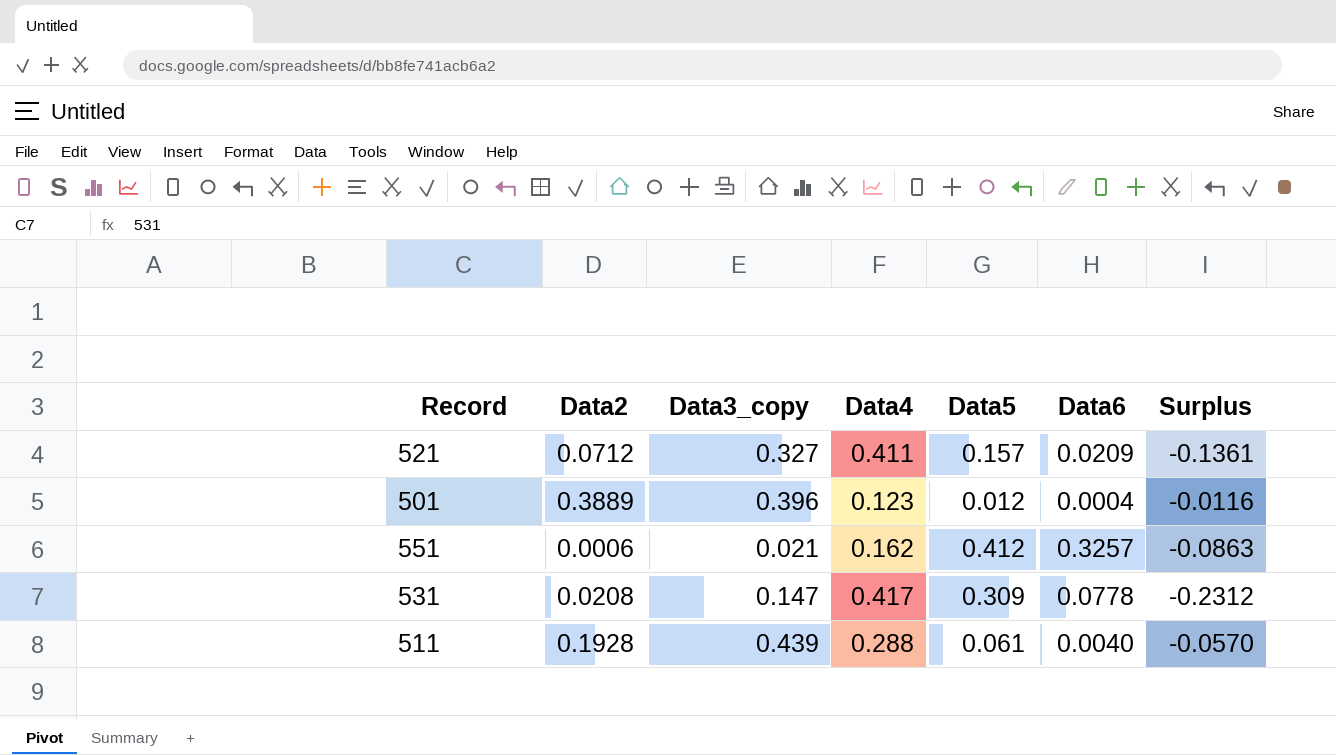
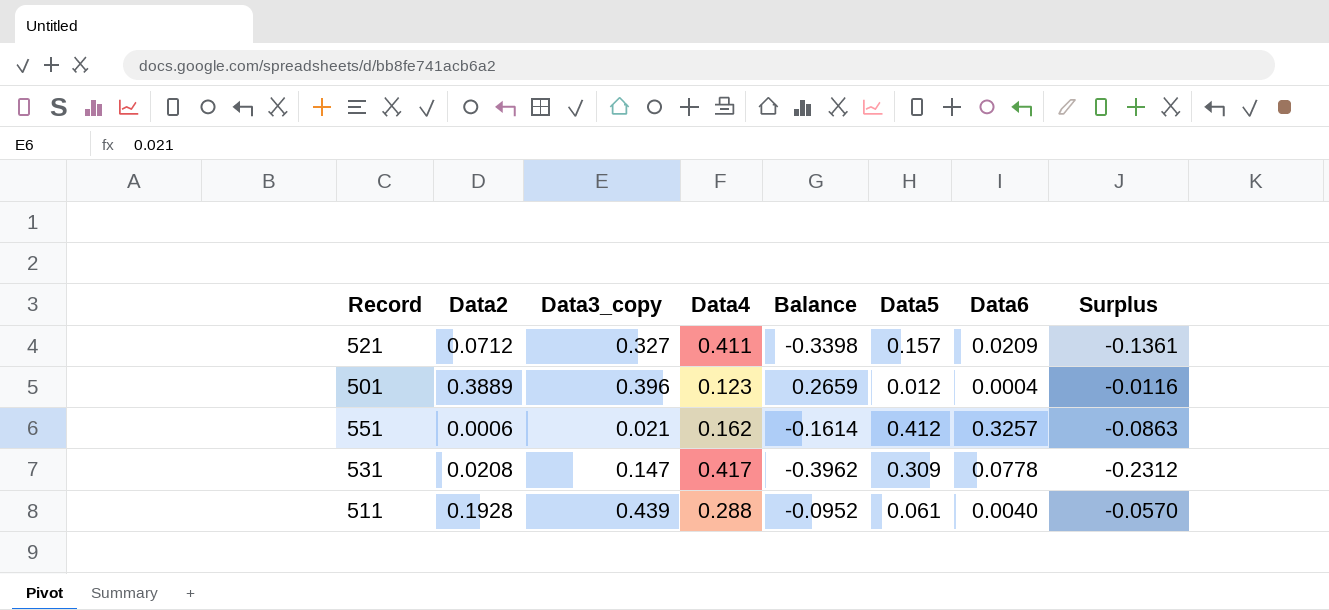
column Balance | formula: none -> [Data2] - [Data4]

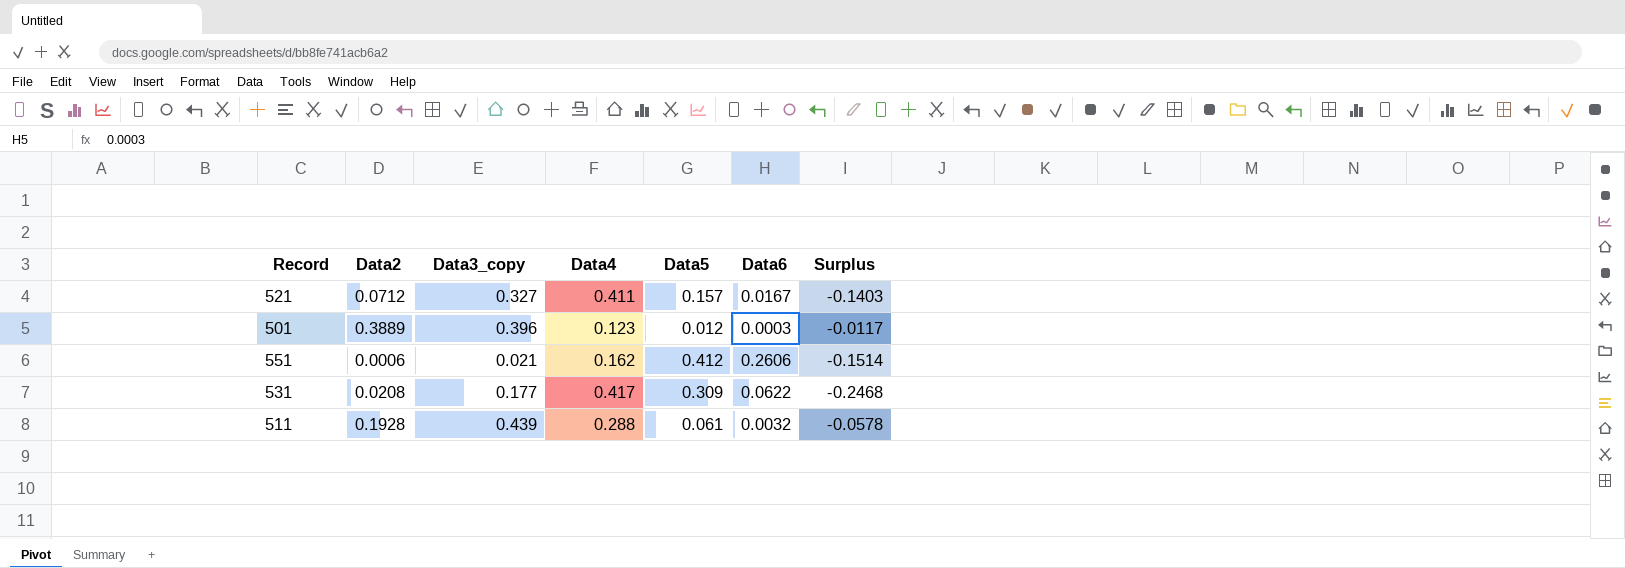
column Balance | formula: [Data2] - [Data4] -> none
521 | Data6: 0.0209 -> 0.0167
521 | Surplus: -0.1361 -> -0.1403
501 | Data6: 0.0004 -> 0.0003
501 | Surplus: -0.0116 -> -0.0117
551 | Data6: 0.3257 -> 0.2606
551 | Surplus: -0.0863 -> -0.1514
531 | Data3_copy: 0.147 -> 0.177
531 | Data6: 0.0778 -> 0.0622
531 | Surplus: -0.2312 -> -0.2468
511 | Data6: 0.0040 -> 0.0032
511 | Surplus: -0.0570 -> -0.0578

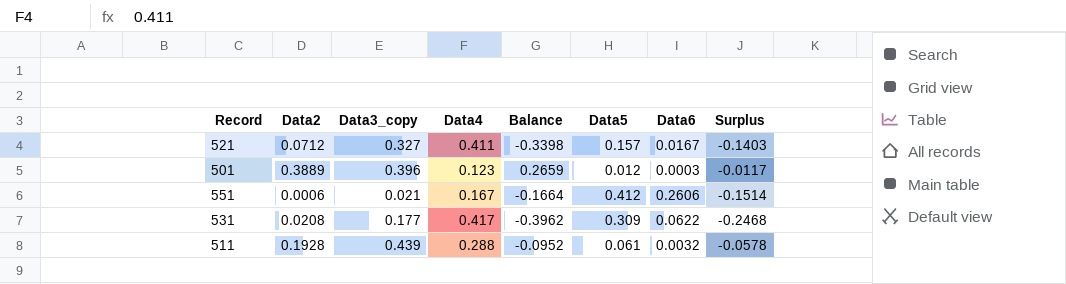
column Balance | formula: none -> [Data2] - [Data4]
551 | Data4: 0.162 -> 0.167

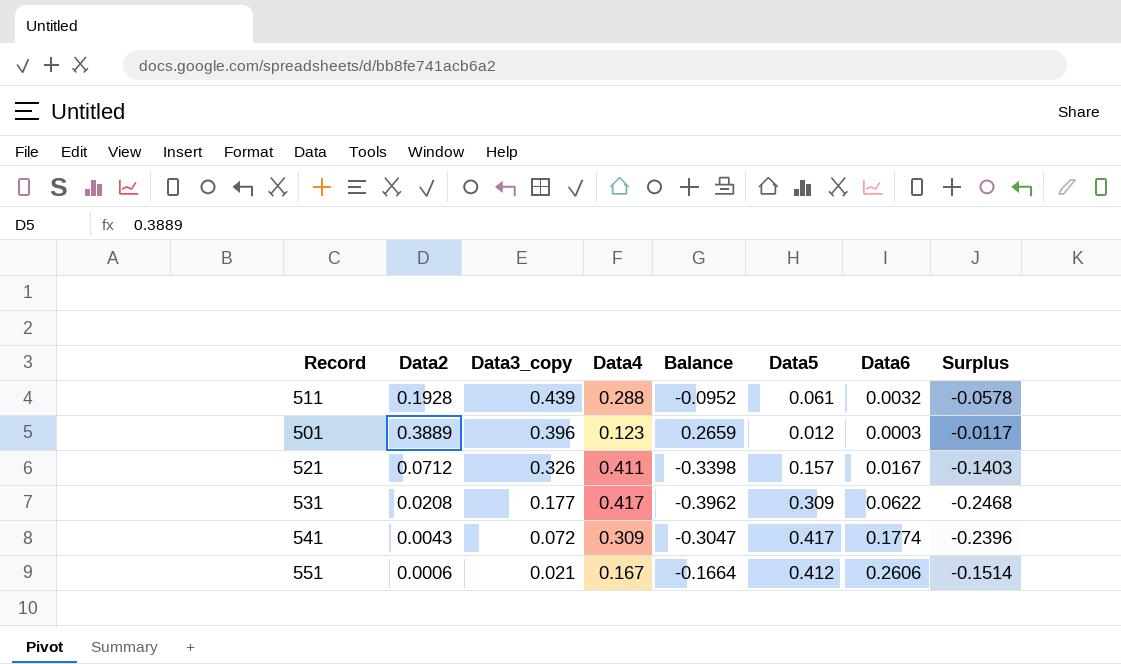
row order: none -> Data3_copy descending
521 | Data3_copy: 0.327 -> 0.326
row 541: none -> 0.0043 | 0.072 | 0.309 | -0.3047 | 0.417 | 0.1774 | -0.2396

